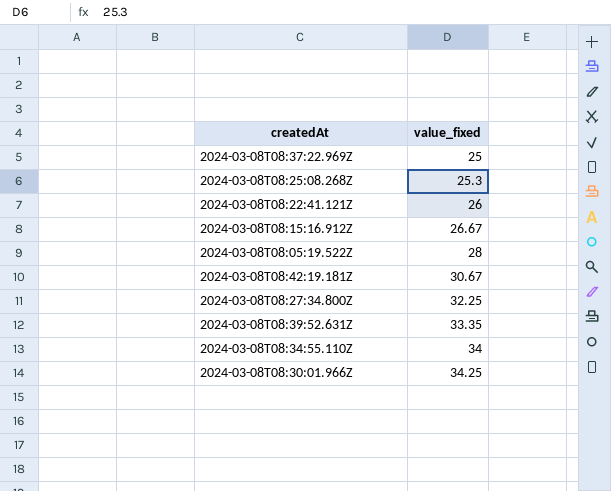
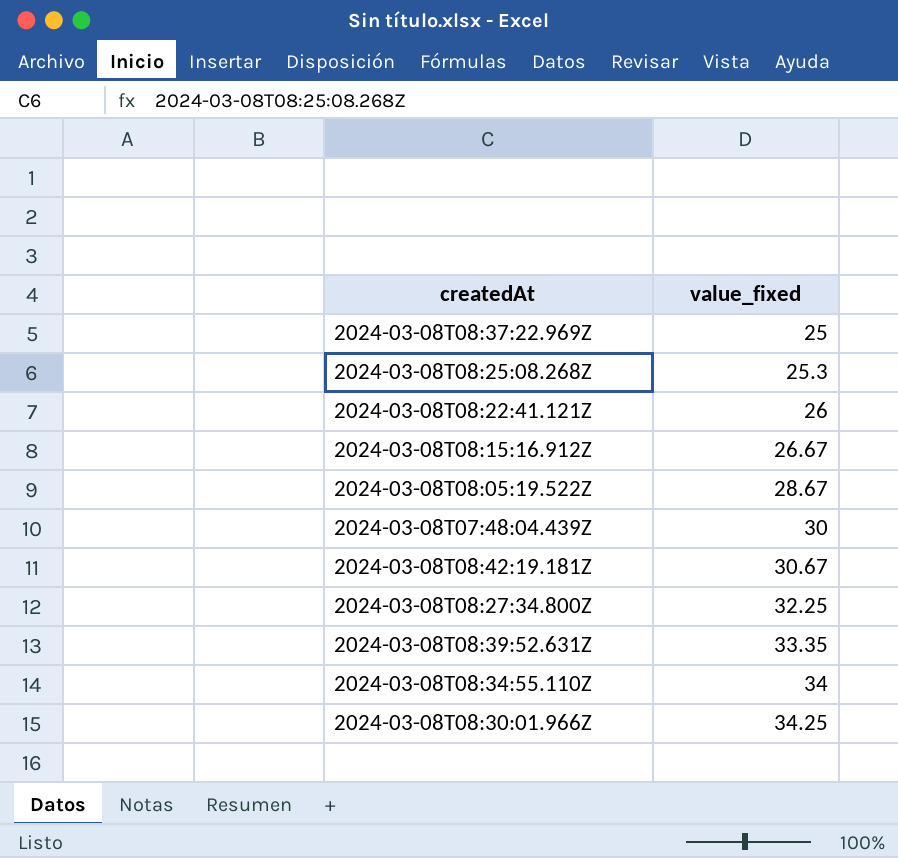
2024-03-08T08:05:19.522Z | value_fixed: 28 -> 28.67
row 2024-03-08T07:48:04.439Z: none -> 30

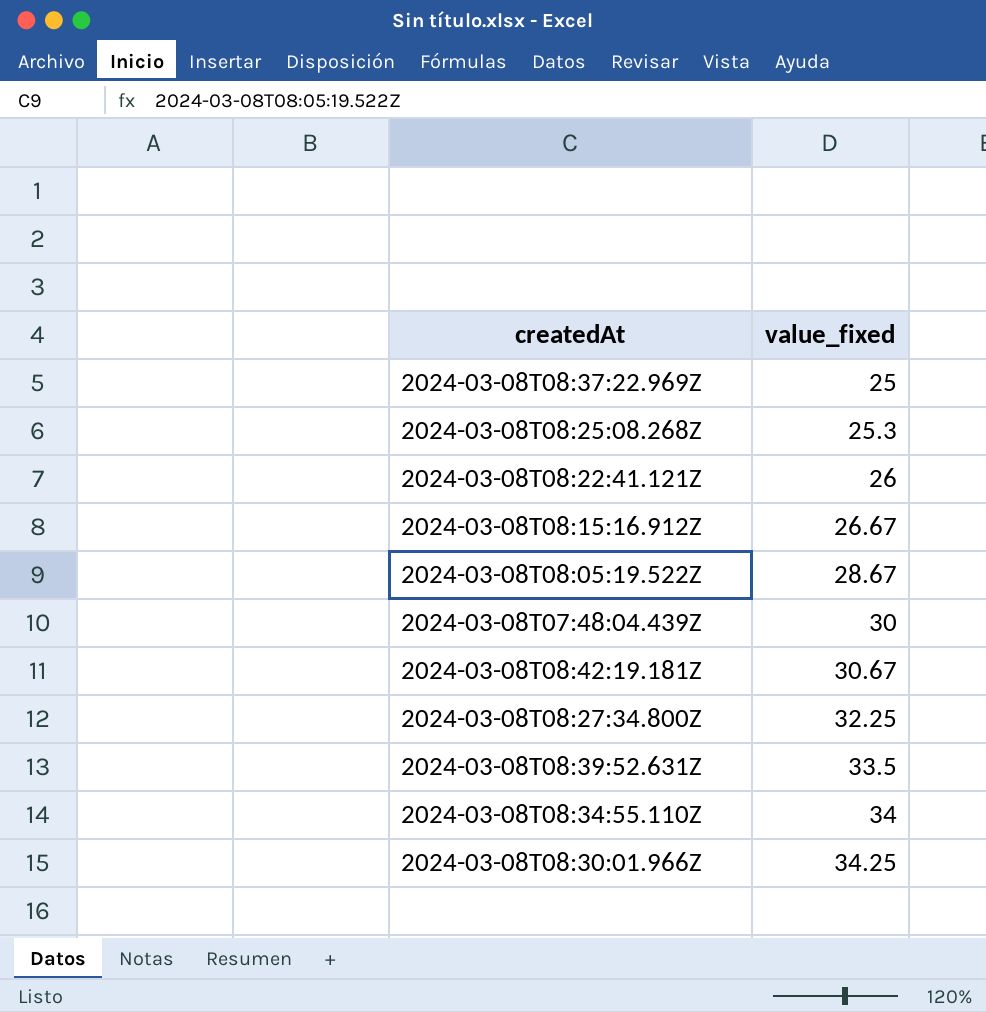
2024-03-08T08:39:52.631Z | value_fixed: 33.35 -> 33.5

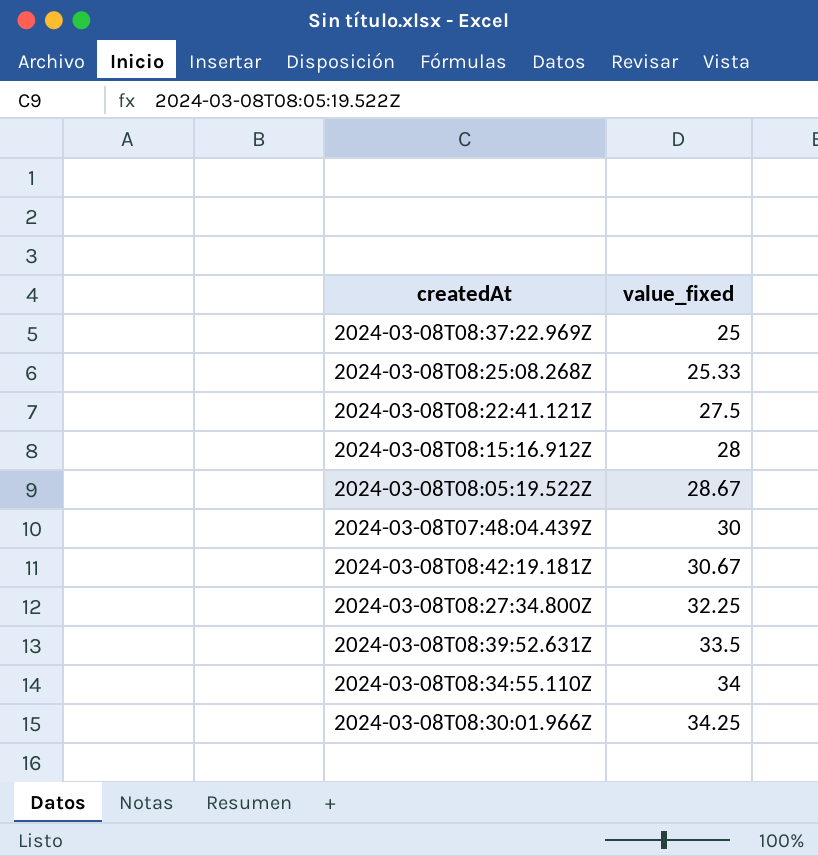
2024-03-08T08:25:08.268Z | value_fixed: 25.3 -> 25.33
2024-03-08T08:22:41.121Z | value_fixed: 26 -> 27.5
2024-03-08T08:15:16.912Z | value_fixed: 26.67 -> 28

